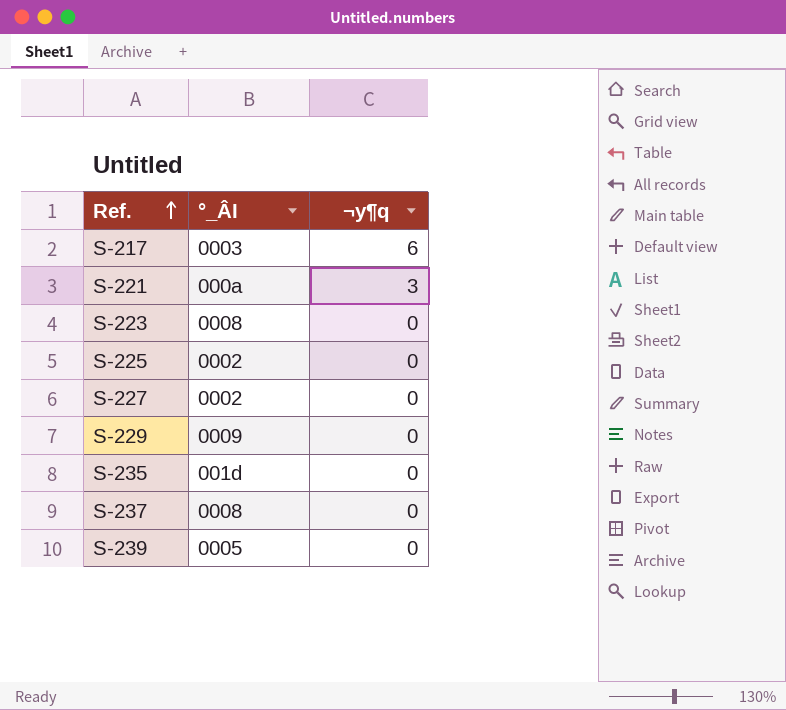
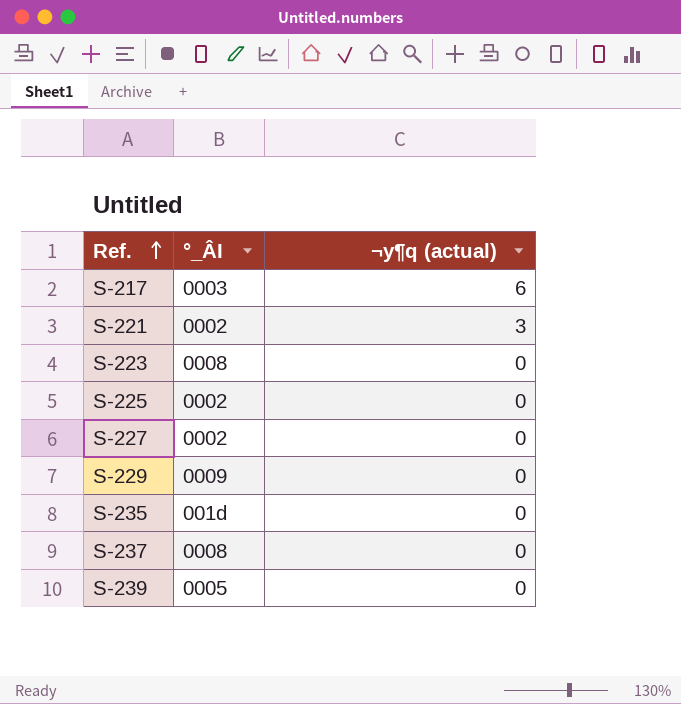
column name: ¬y¶q -> ¬y¶q (actual)
S-221 | °_ÂI: 000a -> 0002

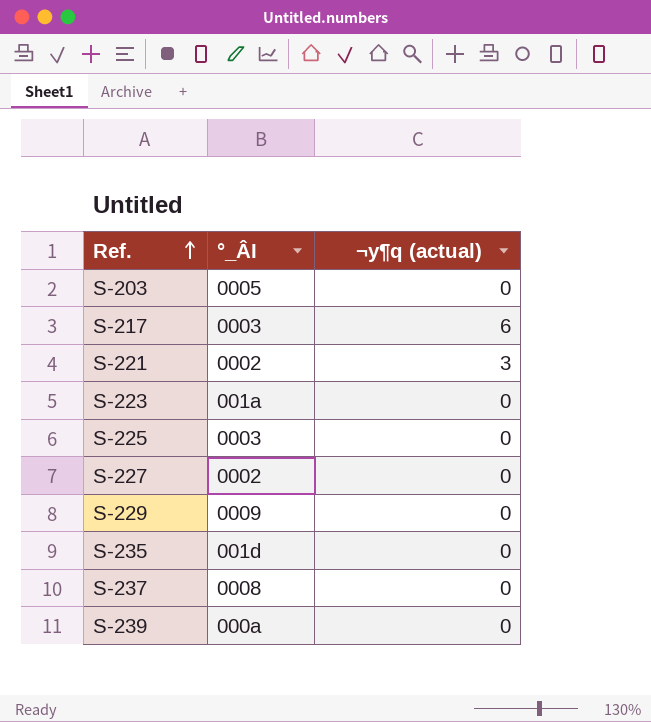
row S-203: none -> 0005 | 0
S-223 | °_ÂI: 0008 -> 001a
S-225 | °_ÂI: 0002 -> 0003
S-239 | °_ÂI: 0005 -> 000a

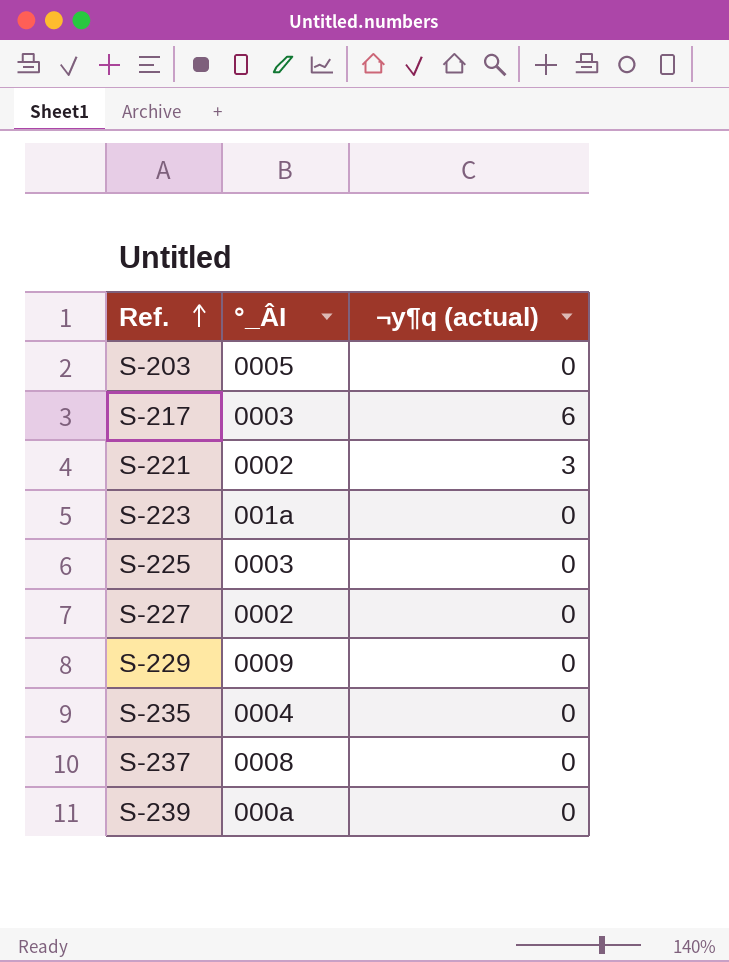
S-235 | °_ÂI: 001d -> 0004

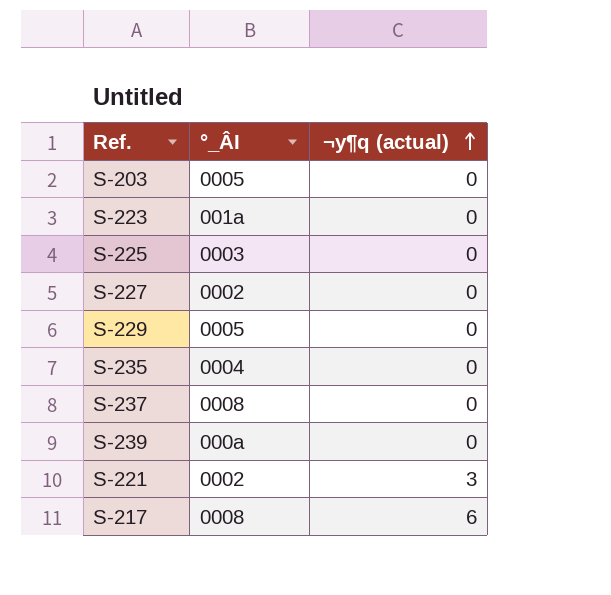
row order: Ref. ascending -> ¬y¶q (actual) ascending
S-229 | °_ÂI: 0009 -> 0005
S-217 | °_ÂI: 0003 -> 0008

